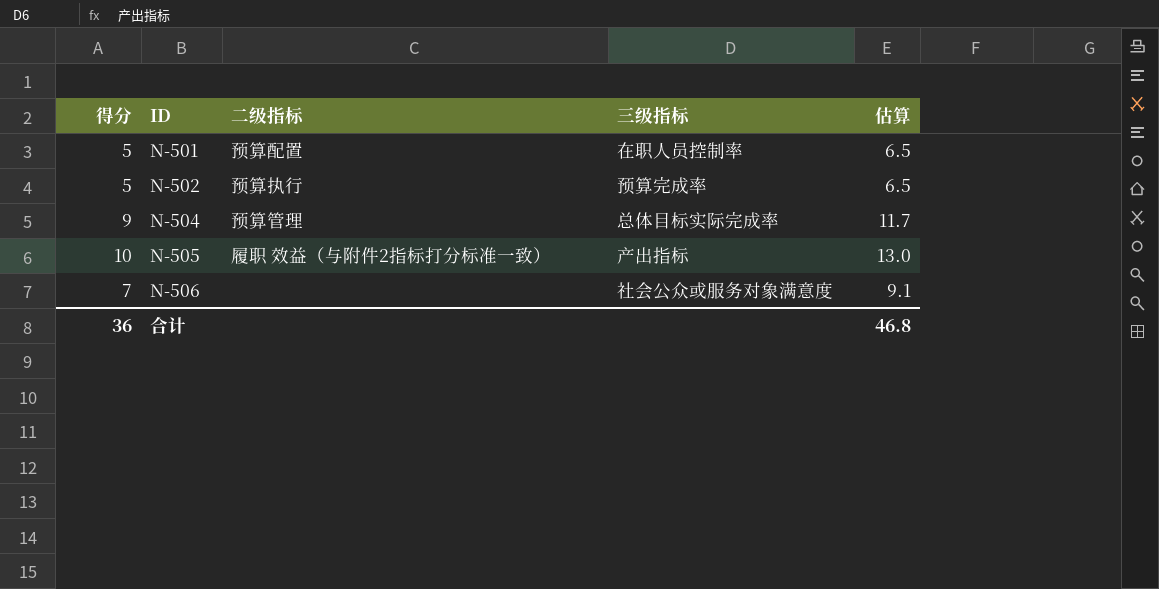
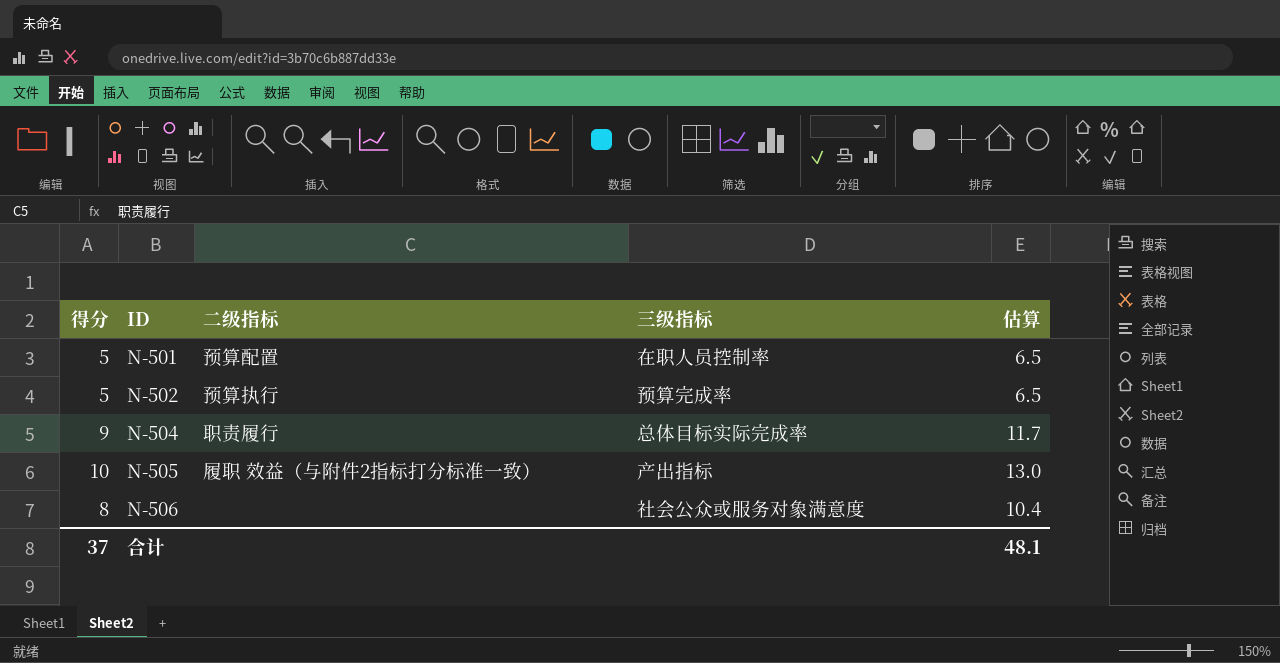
N-504 | 二级指标: 预算管理 -> 职责履行
N-506 | 得分: 7 -> 8
N-506 | 估算: 9.1 -> 10.4
合计 | 得分: 36 -> 37
合计 | 估算: 46.8 -> 48.1

